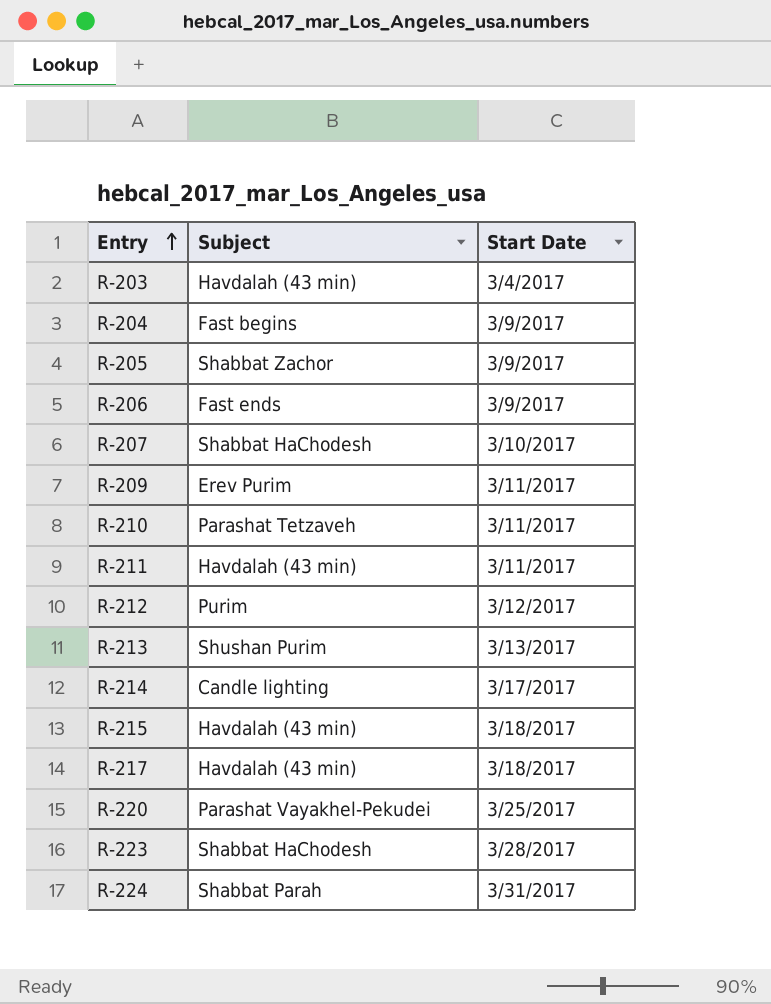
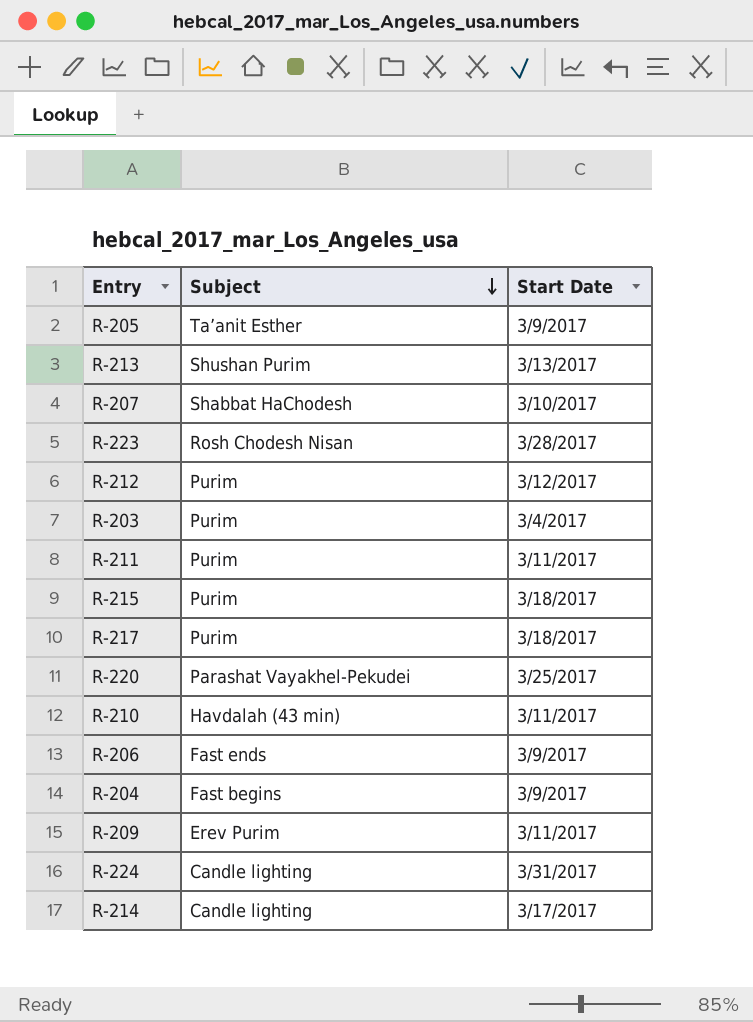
row order: Entry ascending -> Subject descending
R-205 | Subject: Shabbat Zachor -> Ta’anit Esther
R-223 | Subject: Shabbat HaChodesh -> Rosh Chodesh Nisan
R-203 | Subject: Havdalah (43 min) -> Purim
R-211 | Subject: Havdalah (43 min) -> Purim
R-215 | Subject: Havdalah (43 min) -> Purim
R-217 | Subject: Havdalah (43 min) -> Purim
R-210 | Subject: Parashat Tetzaveh -> Havdalah (43 min)
R-224 | Subject: Shabbat Parah -> Candle lighting

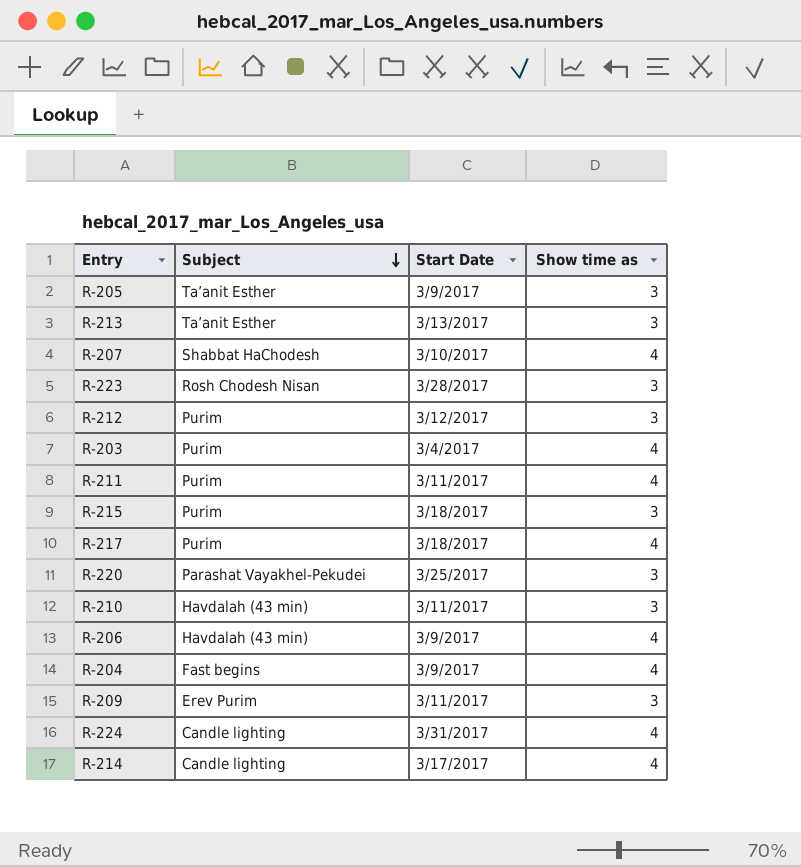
column Show time as | position: none -> 4
R-213 | Subject: Shushan Purim -> Ta’anit Esther
R-206 | Subject: Fast ends -> Havdalah (43 min)

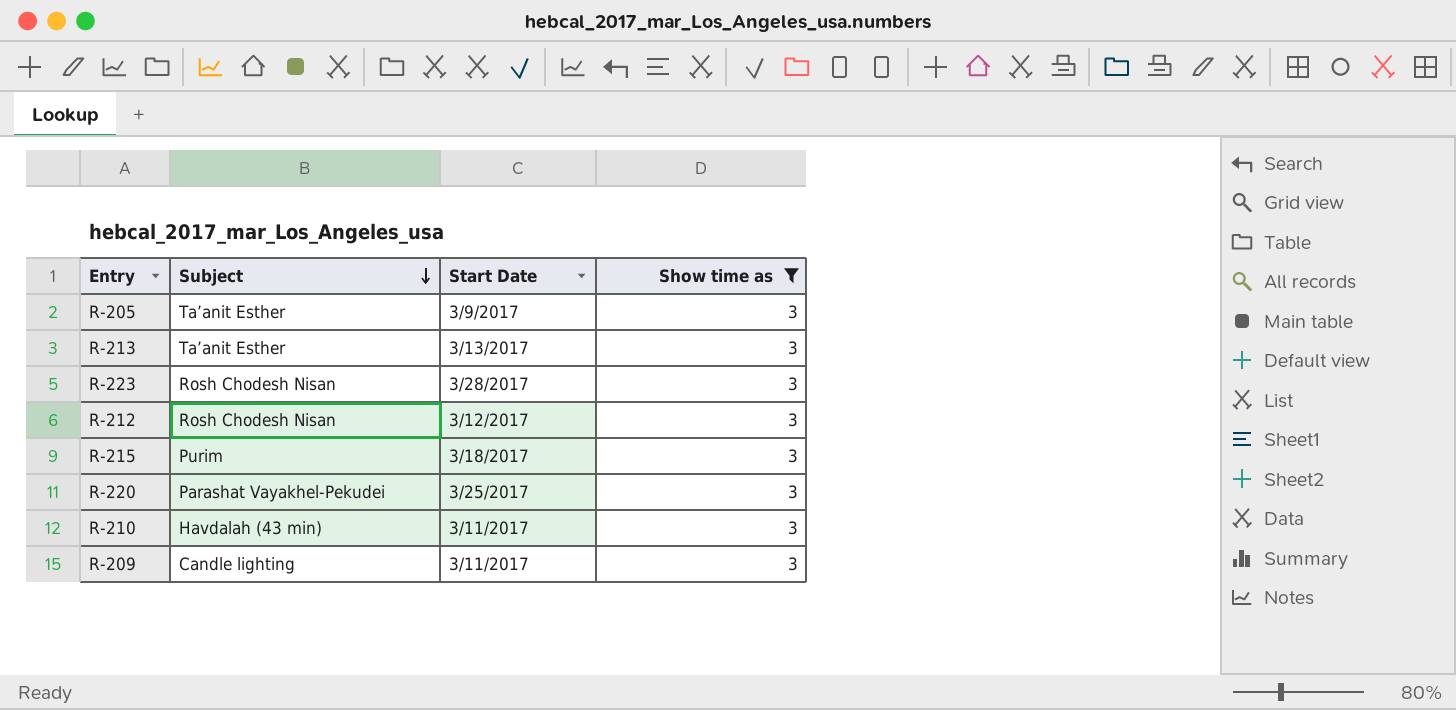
filter: none -> Show time as = 3
R-212 | Subject: Purim -> Rosh Chodesh Nisan
R-209 | Subject: Erev Purim -> Candle lighting

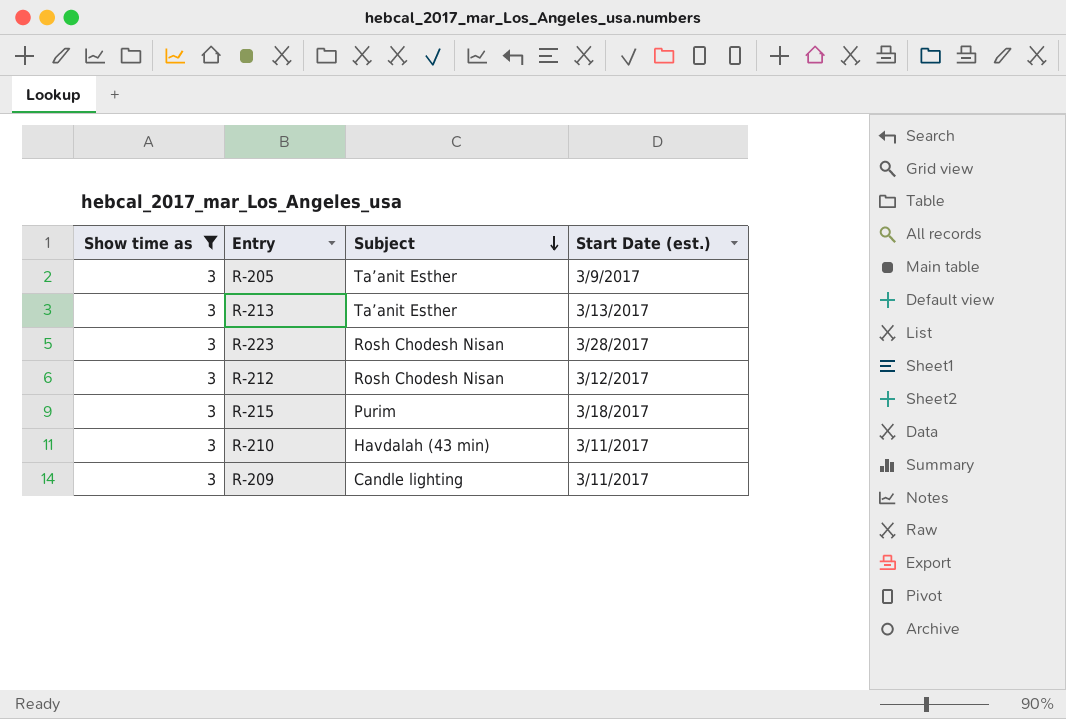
column Show time as | position: 4 -> 1
column name: Start Date -> Start Date (est.)
row R-220: Parashat Vayakhel-Pekudei | 3/25/2017 | 3 -> none

